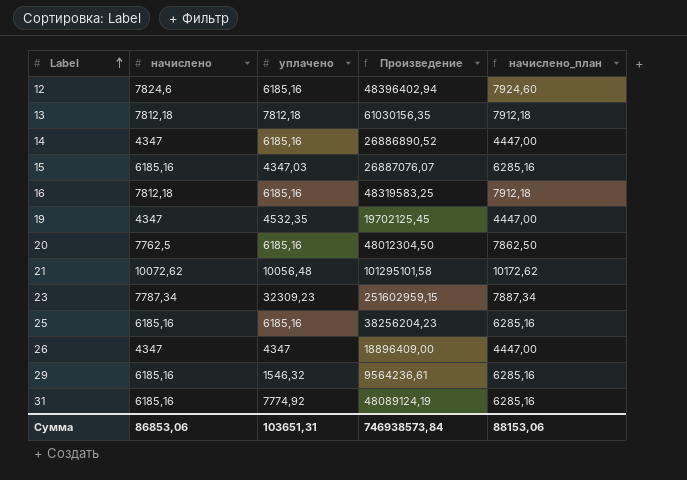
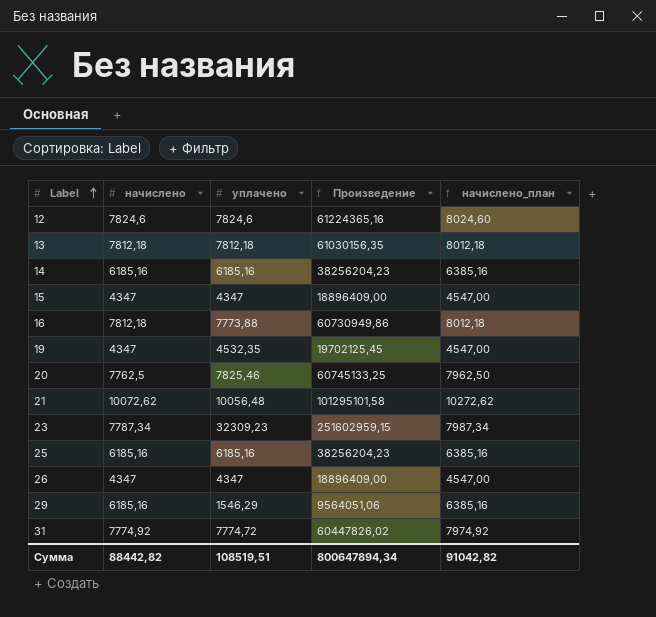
column начислено_план | formula: [начислено] + 100 -> [начислено] + 200
12 | уплачено: 6185,16 -> 7824,6
12 | Произведение: 48396402,94 -> 61224365,16
14 | начислено: 4347 -> 6185,16
14 | Произведение: 26886890,52 -> 38256204,23
15 | начислено: 6185,16 -> 4347
15 | уплачено: 4347,03 -> 4347
15 | Произведение: 26887076,07 -> 18896409,00
16 | уплачено: 6185,16 -> 7773,88
16 | Произведение: 48319583,25 -> 60730949,86
20 | уплачено: 6185,16 -> 7825,46
20 | Произведение: 48012304,50 -> 60745133,25
29 | уплачено: 1546,32 -> 1546,29
29 | Произведение: 9564236,61 -> 9564051,06
31 | начислено: 6185,16 -> 7774,92
31 | уплачено: 7774,92 -> 7774,72
31 | Произведение: 48089124,19 -> 60447826,02
Сумма | начислено: 86853,06 -> 88442,82
Сумма | уплачено: 103651,31 -> 108519,51
Сумма | Произведение: 746938573,84 -> 800647894,34
Сумма | начислено_план: 88153,06 -> 91042,82

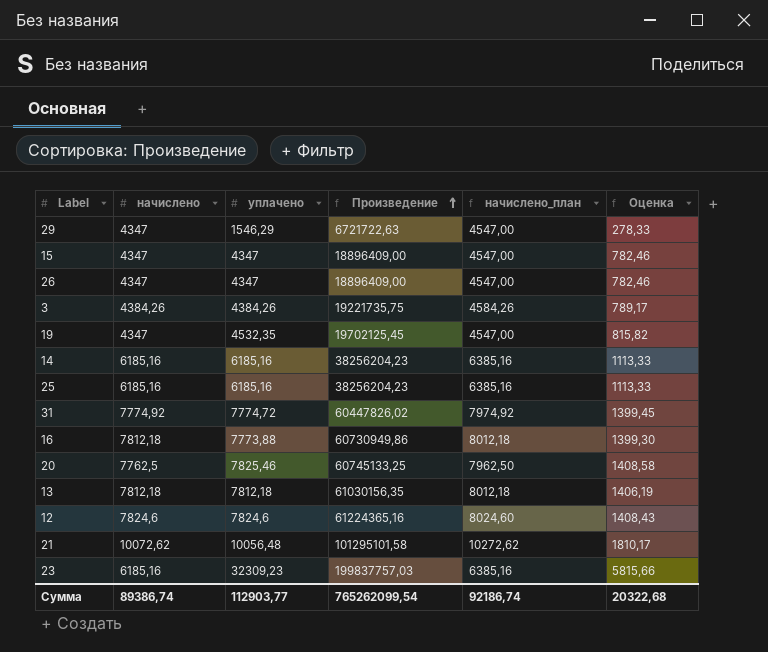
row order: Label ascending -> Произведение ascending
column Оценка | formula: none -> [уплачено] * 0,18
29 | начислено: 6185,16 -> 4347
29 | Произведение: 9564051,06 -> 6721722,63
29 | начислено_план: 6385,16 -> 4547,00
row 3: none -> 4384,26 | 4384,26 | 19221735,75 | 4584,26 | 789,17
23 | начислено: 7787,34 -> 6185,16
23 | Произведение: 251602959,15 -> 199837757,03
23 | начислено_план: 7987,34 -> 6385,16
Сумма | начислено: 88442,82 -> 89386,74
Сумма | уплачено: 108519,51 -> 112903,77
Сумма | Произведение: 800647894,34 -> 765262099,54
Сумма | начислено_план: 91042,82 -> 92186,74

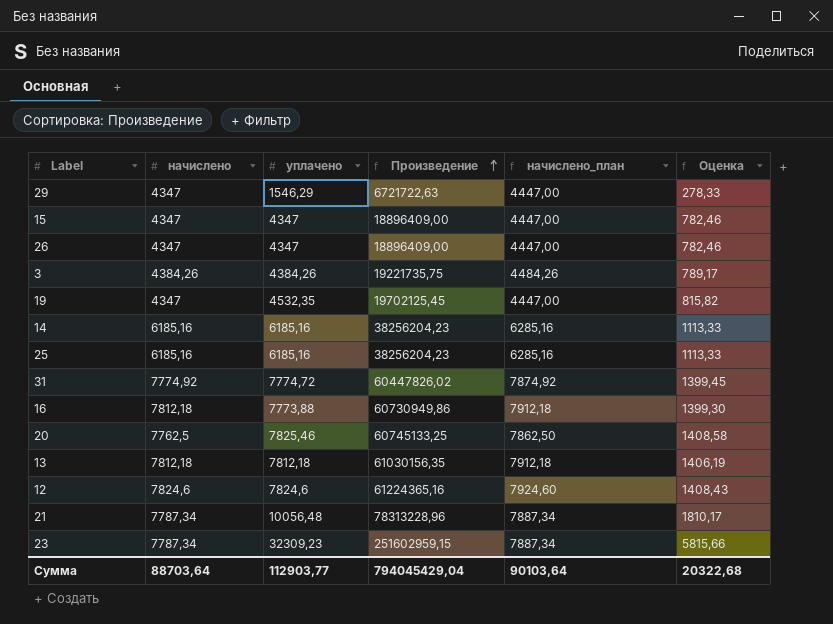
column начислено_план | formula: [начислено] + 200 -> [начислено] + 100
21 | начислено: 10072,62 -> 7787,34
21 | Произведение: 101295101,58 -> 78313228,96
23 | начислено: 6185,16 -> 7787,34
23 | Произведение: 199837757,03 -> 251602959,15
Сумма | начислено: 89386,74 -> 88703,64
Сумма | Произведение: 765262099,54 -> 794045429,04
Сумма | начислено_план: 92186,74 -> 90103,64

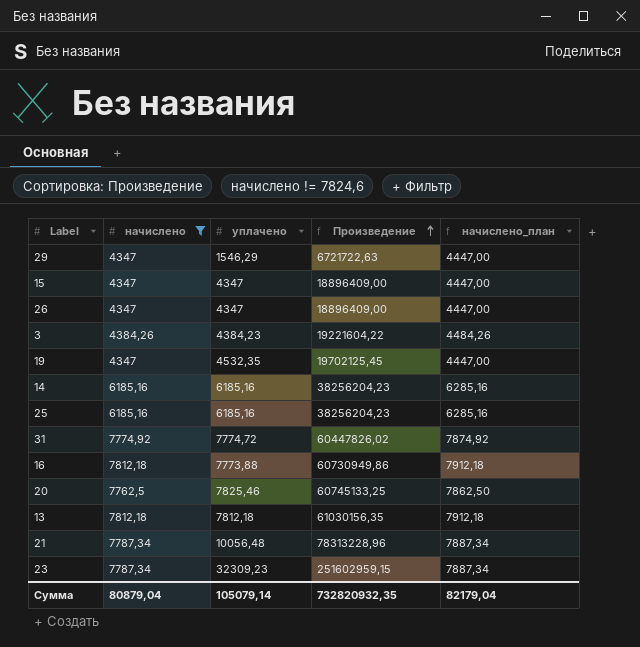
filter: none -> начислено != 7824,6
column Оценка | formula: [уплачено] * 0,18 -> none
3 | уплачено: 4384,26 -> 4384,23
3 | Произведение: 19221735,75 -> 19221604,22
Сумма | начислено: 88703,64 -> 80879,04
Сумма | уплачено: 112903,77 -> 105079,14
Сумма | Произведение: 794045429,04 -> 732820932,35
Сумма | начислено_план: 90103,64 -> 82179,04

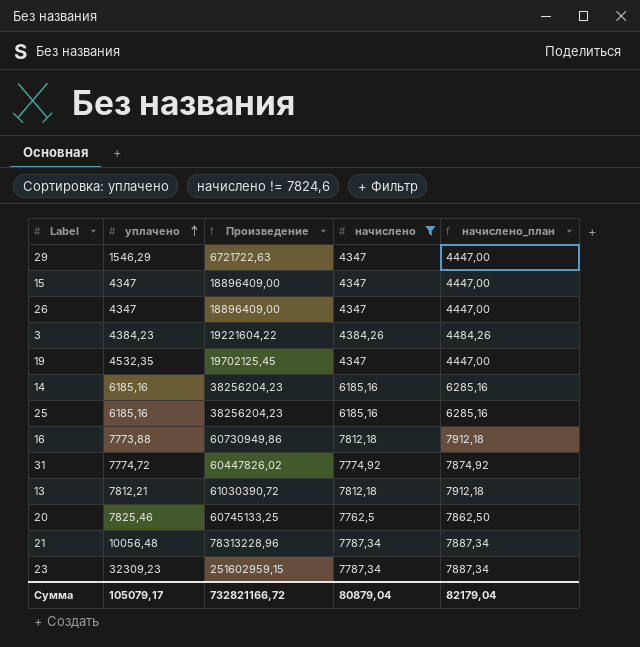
row order: Произведение ascending -> уплачено ascending
column начислено | position: 2 -> 4
13 | уплачено: 7812,18 -> 7812,21
13 | Произведение: 61030156,35 -> 61030390,72
Сумма | уплачено: 105079,14 -> 105079,17
Сумма | Произведение: 732820932,35 -> 732821166,72

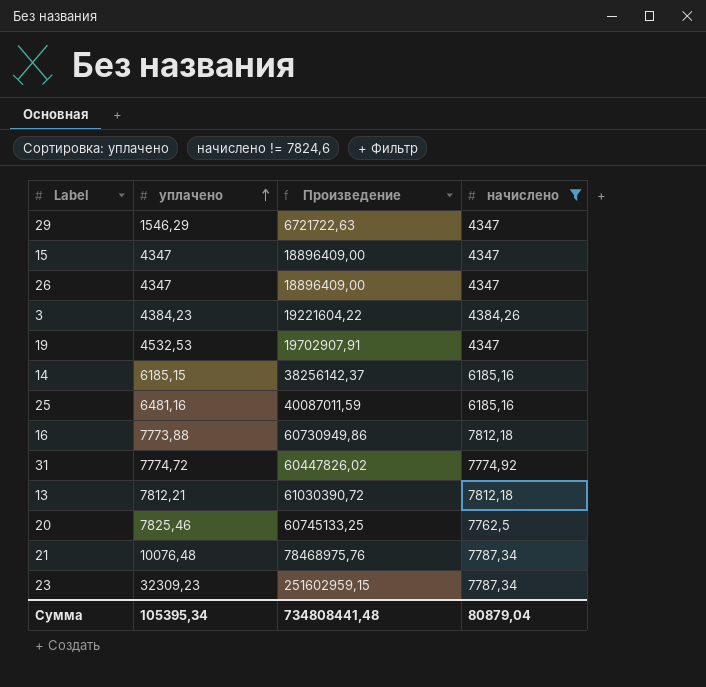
column начислено_план | formula: [начислено] + 100 -> none
19 | уплачено: 4532,35 -> 4532,53
19 | Произведение: 19702125,45 -> 19702907,91
14 | уплачено: 6185,16 -> 6185,15
14 | Произведение: 38256204,23 -> 38256142,37
25 | уплачено: 6185,16 -> 6481,16
25 | Произведение: 38256204,23 -> 40087011,59
21 | уплачено: 10056,48 -> 10076,48
21 | Произведение: 78313228,96 -> 78468975,76
Сумма | уплачено: 105079,17 -> 105395,34
Сумма | Произведение: 732821166,72 -> 734808441,48

